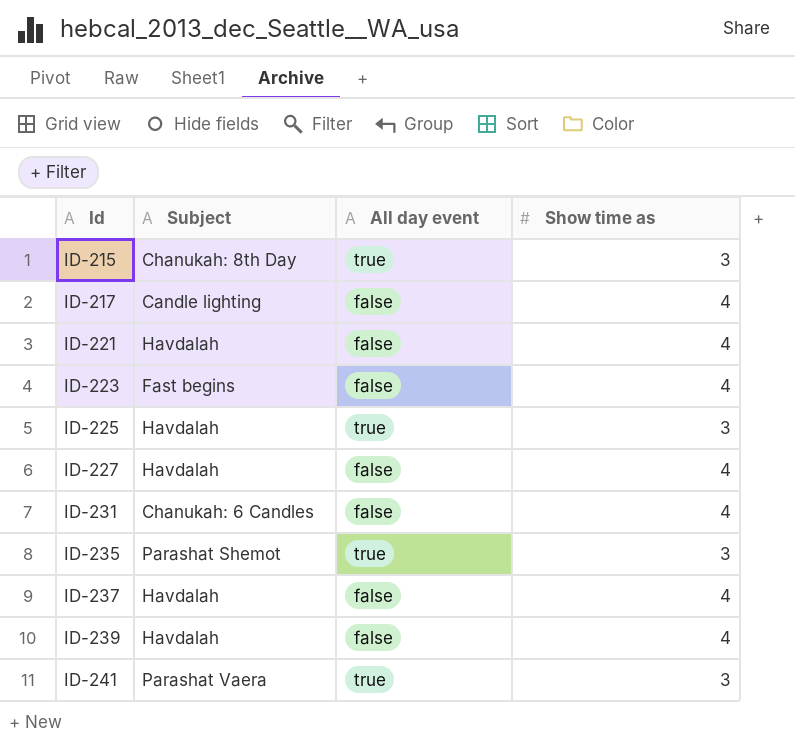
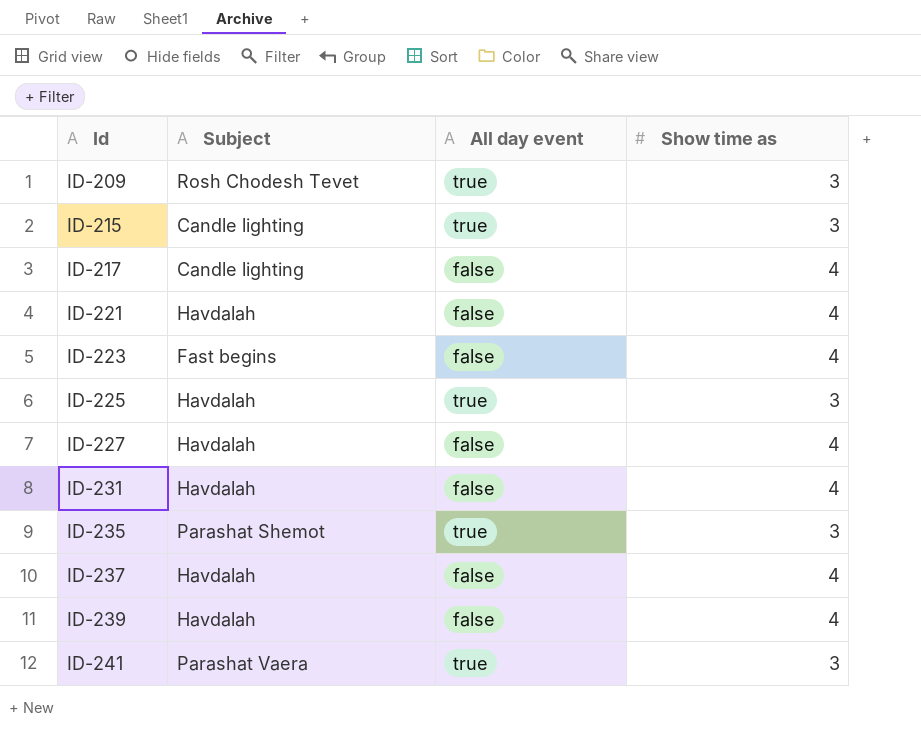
row ID-209: none -> Rosh Chodesh Tevet | true | 3
ID-215 | Subject: Chanukah: 8th Day -> Candle lighting
ID-231 | Subject: Chanukah: 6 Candles -> Havdalah

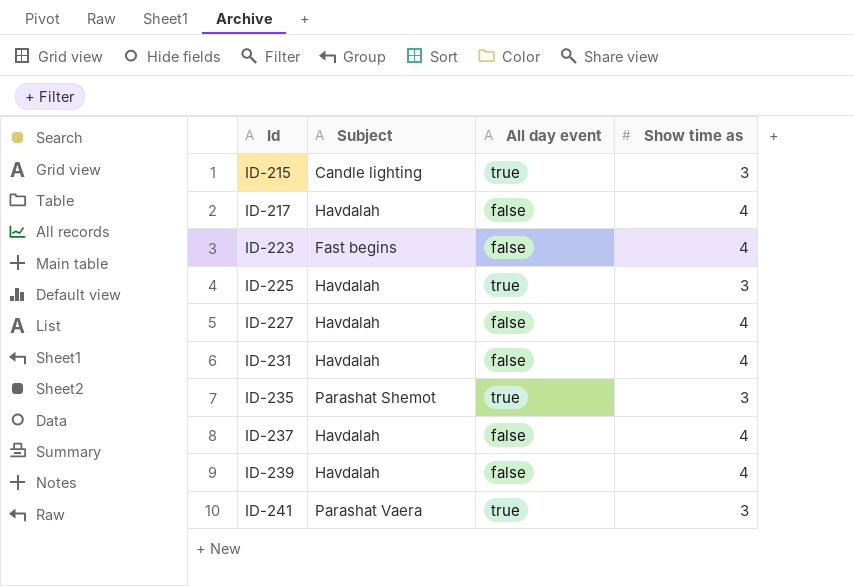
row ID-209: Rosh Chodesh Tevet | true | 3 -> none
row ID-221: Havdalah | false | 4 -> none
ID-217 | Subject: Candle lighting -> Havdalah

